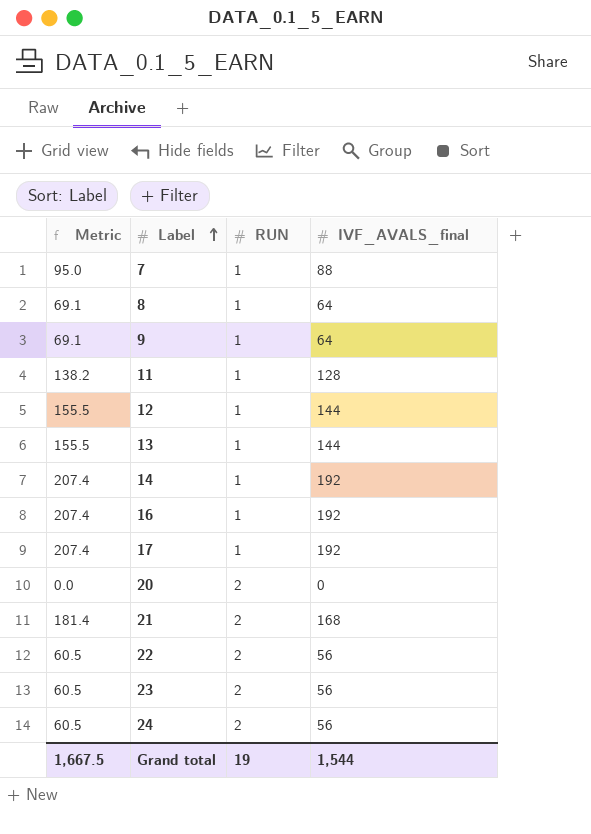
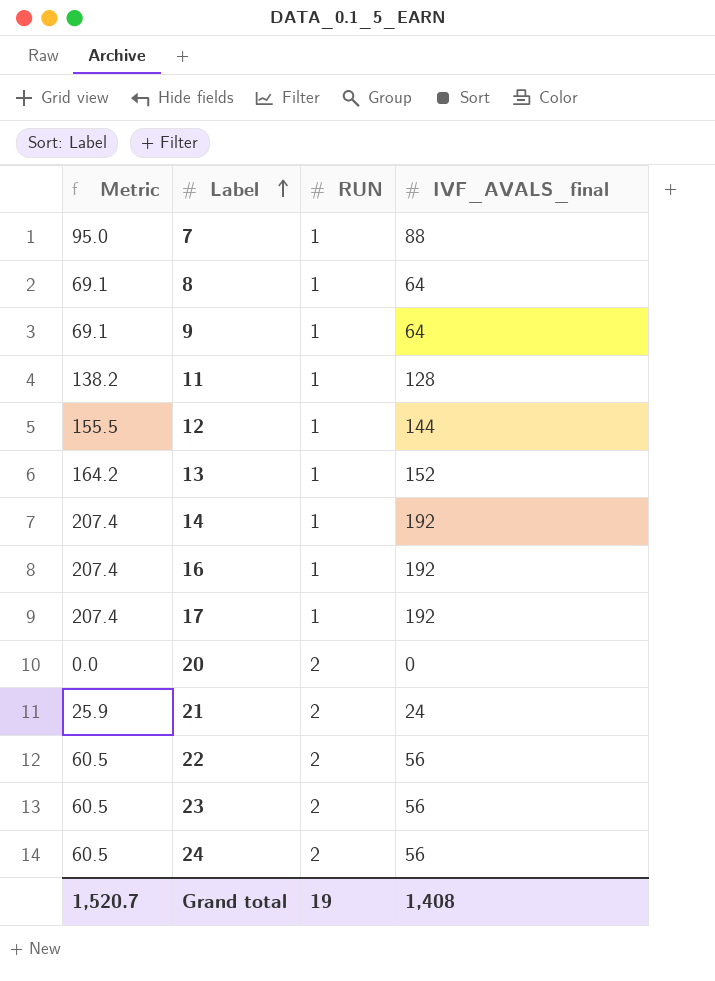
13 | Metric: 155.5 -> 164.2
13 | IVF_AVALS_final: 144 -> 152
21 | Metric: 181.4 -> 25.9
21 | IVF_AVALS_final: 168 -> 24
Grand total | Metric: 1,667.5 -> 1,520.7
Grand total | IVF_AVALS_final: 1,544 -> 1,408

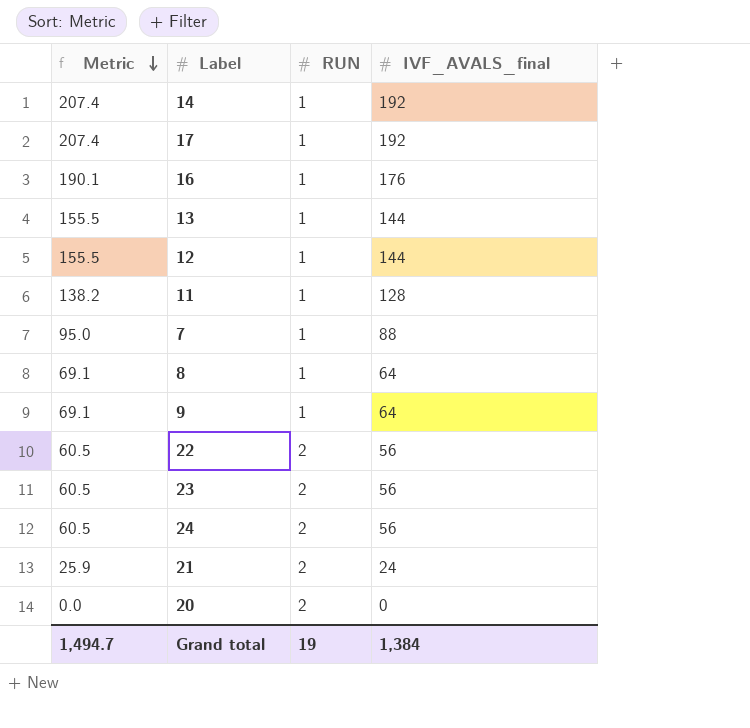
row order: Label ascending -> Metric descending
16 | Metric: 207.4 -> 190.1
16 | IVF_AVALS_final: 192 -> 176
13 | Metric: 164.2 -> 155.5
13 | IVF_AVALS_final: 152 -> 144
Grand total | Metric: 1,520.7 -> 1,494.7
Grand total | IVF_AVALS_final: 1,408 -> 1,384

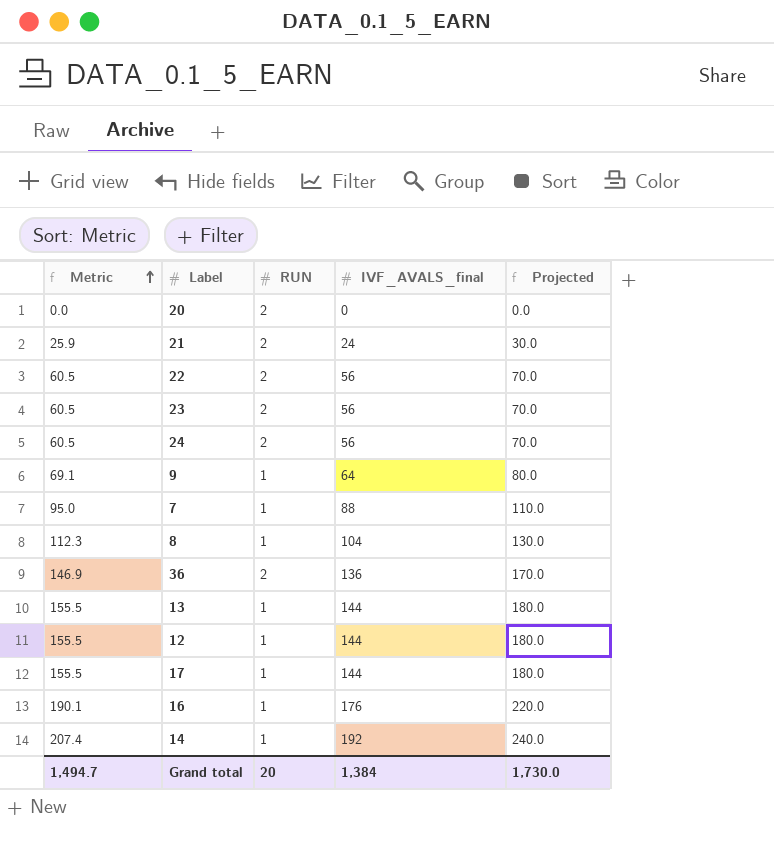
row order: Metric descending -> Metric ascending
column Projected | formula: none -> [IVF_AVALS_final] * 1.25
row 11: 138.2 | 1 | 128 -> none
8 | Metric: 69.1 -> 112.3
8 | IVF_AVALS_final: 64 -> 104
row 36: none -> 146.9 | 2 | 136 | 170.0
17 | Metric: 207.4 -> 155.5
17 | IVF_AVALS_final: 192 -> 144
Grand total | RUN: 19 -> 20

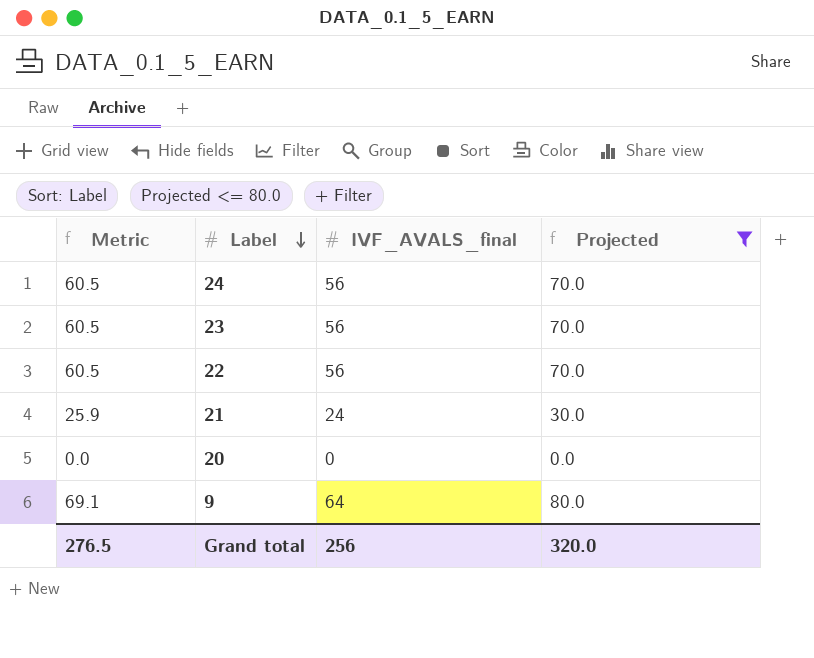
filter: none -> Projected <= 80.0
row order: Metric ascending -> Label descending
column RUN | position: 3 -> none
Grand total | Metric: 1,494.7 -> 276.5
Grand total | IVF_AVALS_final: 1,384 -> 256
Grand total | Projected: 1,730.0 -> 320.0

